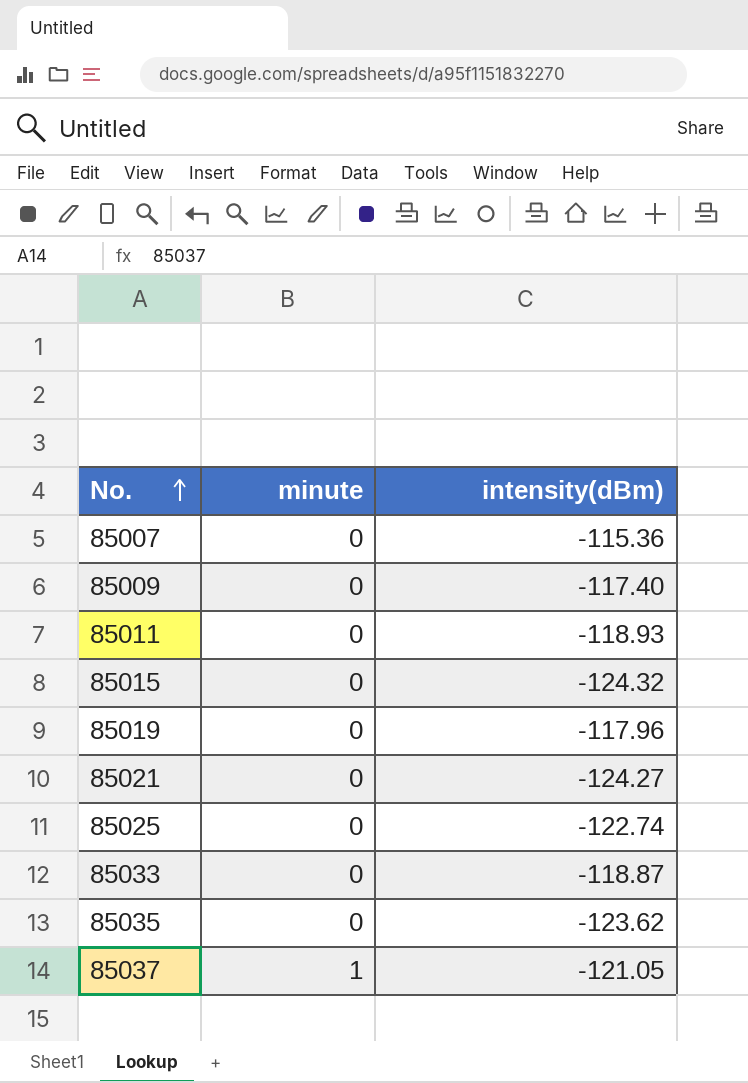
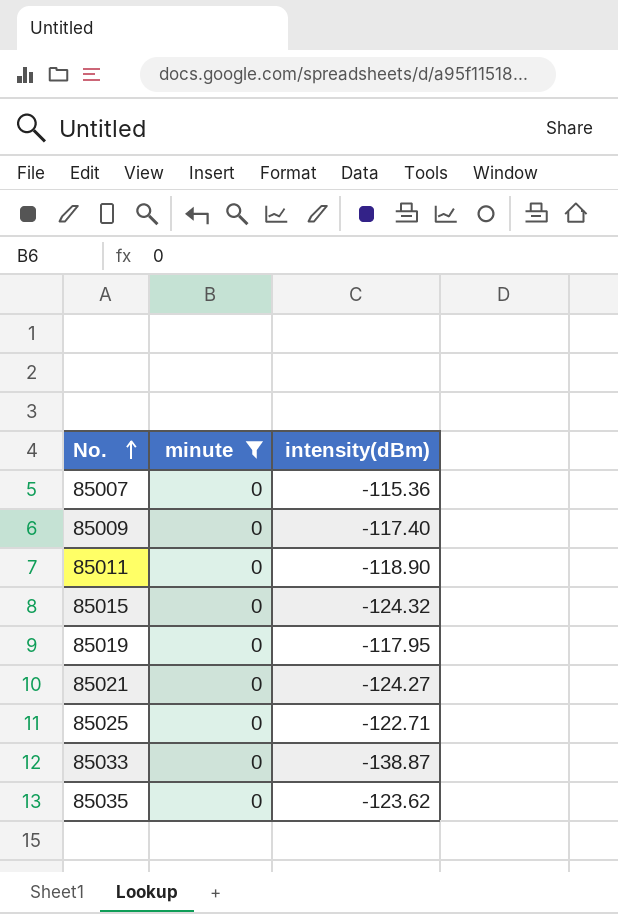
filter: none -> minute = 0
85011 | intensity(dBm): -118.93 -> -118.90
85019 | intensity(dBm): -117.96 -> -117.95
85025 | intensity(dBm): -122.74 -> -122.71
85033 | intensity(dBm): -118.87 -> -138.87

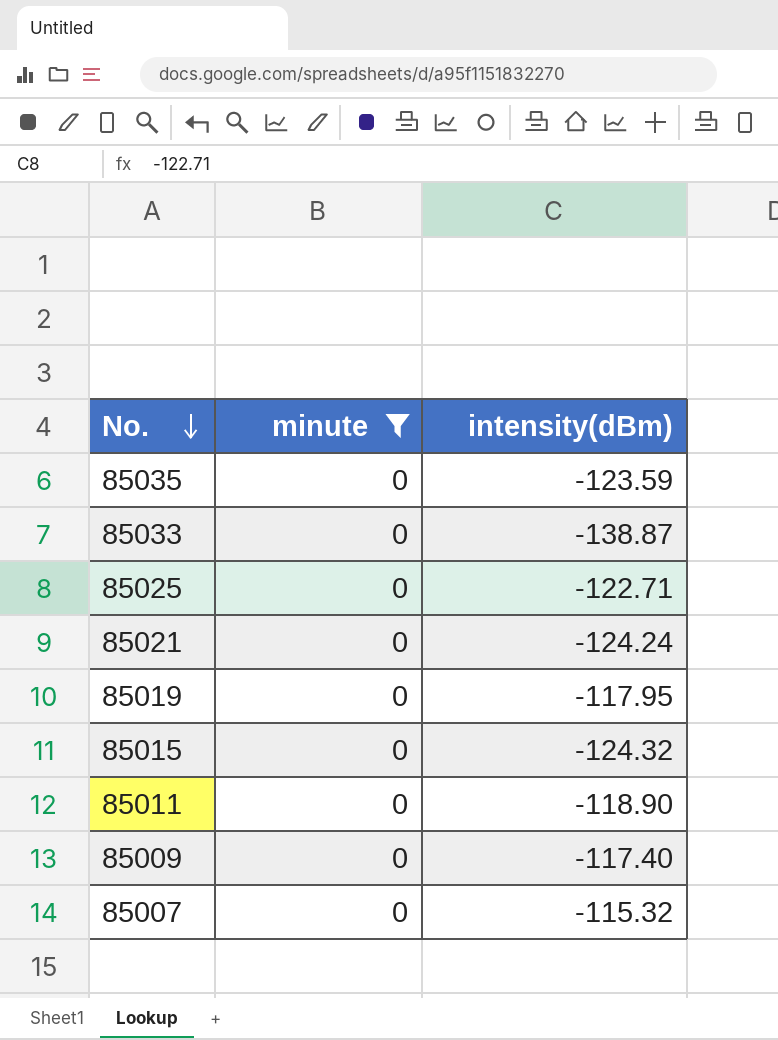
row order: No. ascending -> No. descending
85035 | intensity(dBm): -123.62 -> -123.59
85021 | intensity(dBm): -124.27 -> -124.24
85007 | intensity(dBm): -115.36 -> -115.32

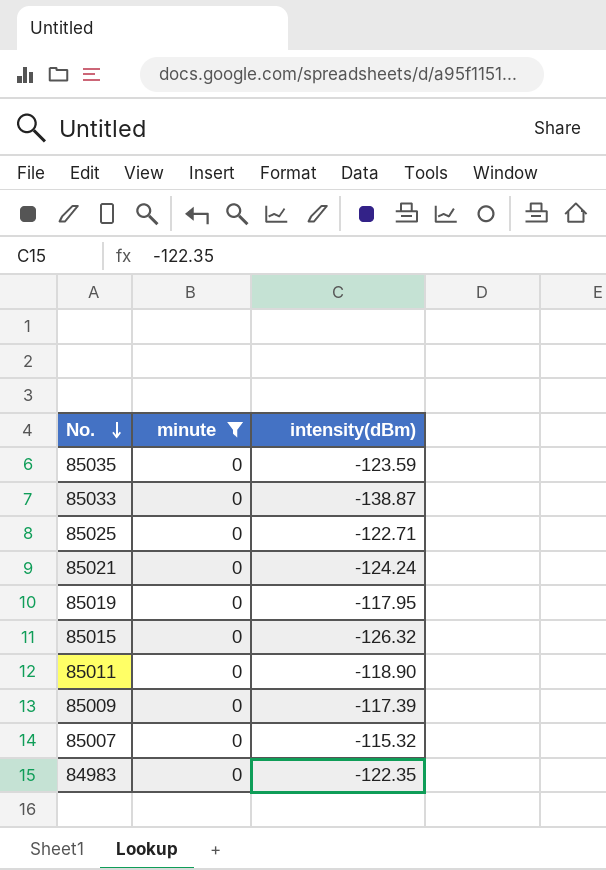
85015 | intensity(dBm): -124.32 -> -126.32
85009 | intensity(dBm): -117.40 -> -117.39
row 84983: none -> 0 | -122.35

